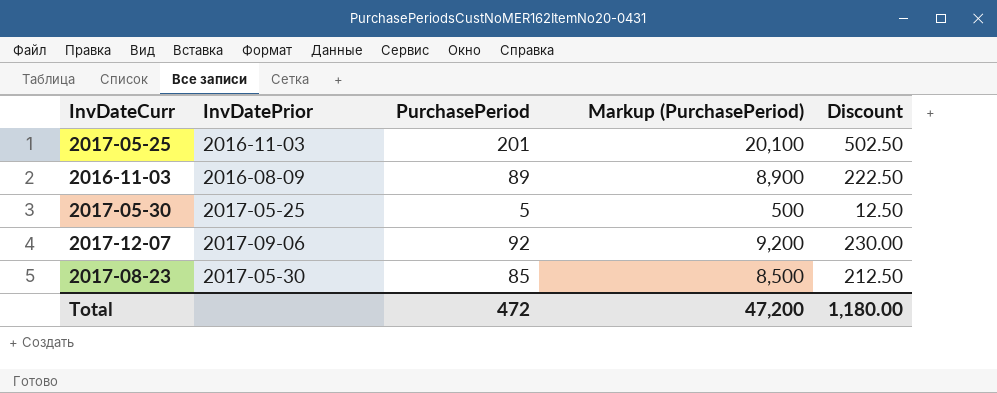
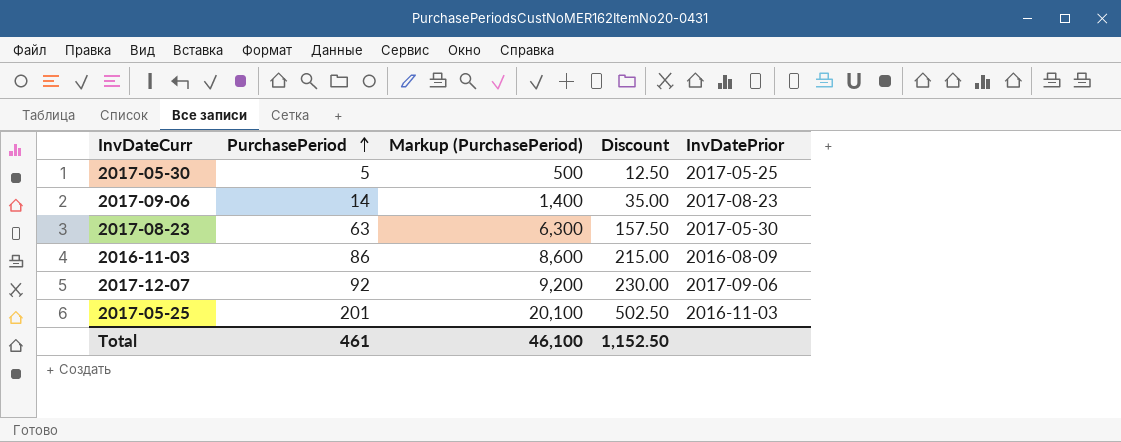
row order: none -> PurchasePeriod ascending
column InvDatePrior | position: 2 -> 5
row 2017-09-06: none -> 14 | 1,400 | 35.00 | 2017-08-23
2017-08-23 | PurchasePeriod: 85 -> 63
2017-08-23 | Markup (PurchasePeriod): 8,500 -> 6,300
2017-08-23 | Discount: 212.50 -> 157.50
2016-11-03 | PurchasePeriod: 89 -> 86
2016-11-03 | Markup (PurchasePeriod): 8,900 -> 8,600
2016-11-03 | Discount: 222.50 -> 215.00
Total | PurchasePeriod: 472 -> 461
Total | Markup (PurchasePeriod): 47,200 -> 46,100
Total | Discount: 1,180.00 -> 1,152.50

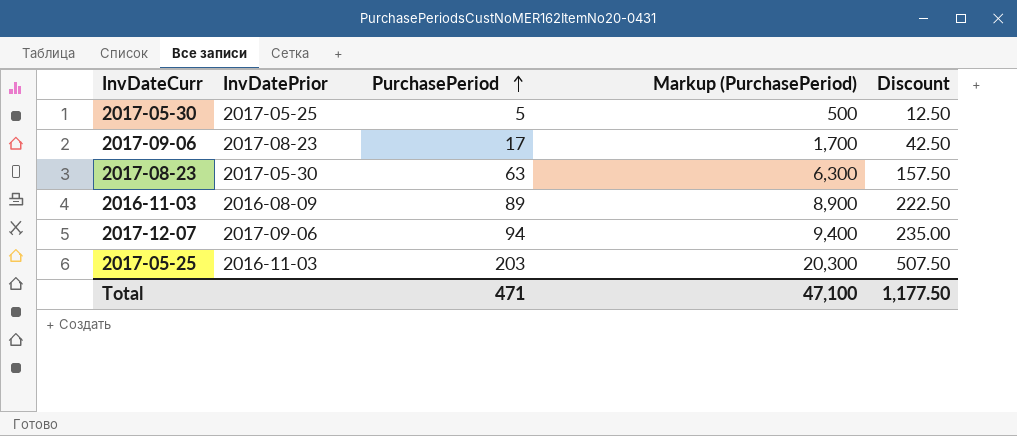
column InvDatePrior | position: 5 -> 2
2017-09-06 | PurchasePeriod: 14 -> 17
2017-09-06 | Markup (PurchasePeriod): 1,400 -> 1,700
2017-09-06 | Discount: 35.00 -> 42.50
2016-11-03 | PurchasePeriod: 86 -> 89
2016-11-03 | Markup (PurchasePeriod): 8,600 -> 8,900
2016-11-03 | Discount: 215.00 -> 222.50
2017-12-07 | PurchasePeriod: 92 -> 94
2017-12-07 | Markup (PurchasePeriod): 9,200 -> 9,400
2017-12-07 | Discount: 230.00 -> 235.00
2017-05-25 | PurchasePeriod: 201 -> 203
2017-05-25 | Markup (PurchasePeriod): 20,100 -> 20,300
2017-05-25 | Discount: 502.50 -> 507.50
Total | PurchasePeriod: 461 -> 471
Total | Markup (PurchasePeriod): 46,100 -> 47,100
Total | Discount: 1,152.50 -> 1,177.50

